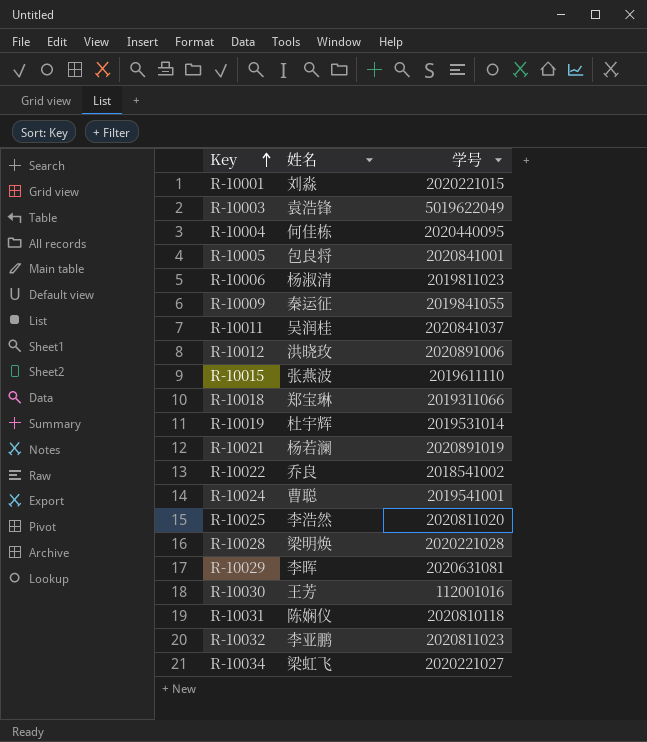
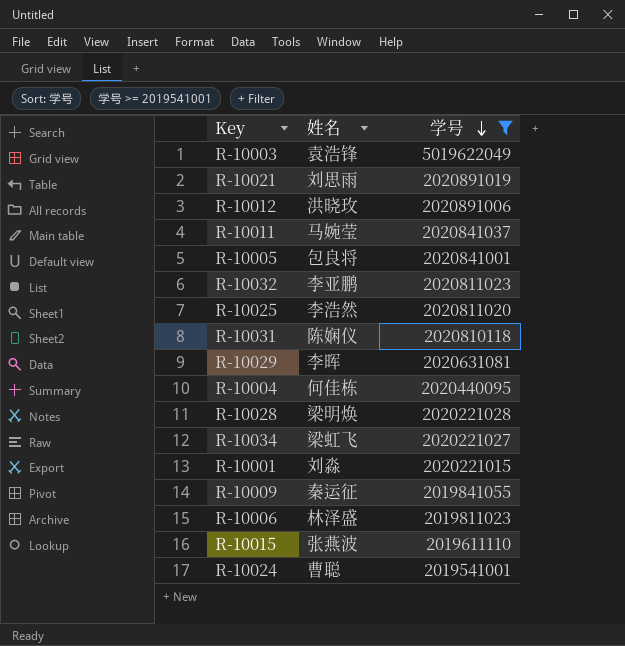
filter: none -> 学号 >= 2019541001
row order: Key ascending -> 学号 descending
R-10021 | 姓名: 杨若澜 -> 刘思雨
R-10011 | 姓名: 吴润桂 -> 马婉莹
R-10006 | 姓名: 杨淑清 -> 林泽盛

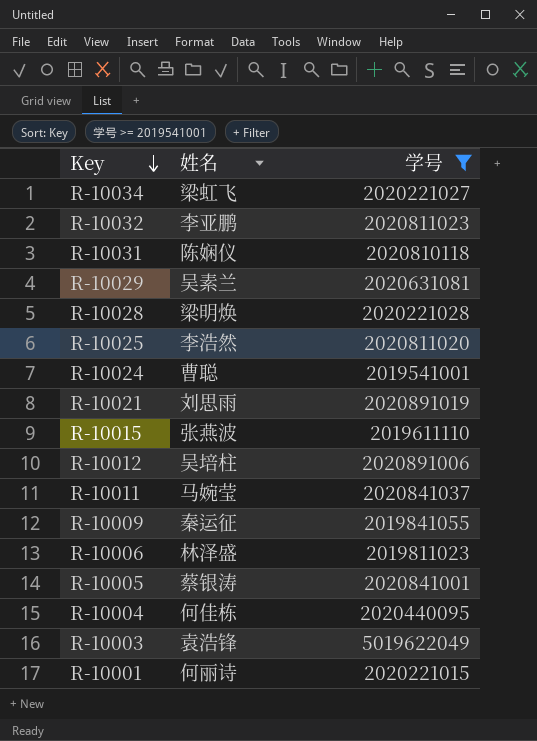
row order: 学号 descending -> Key descending
R-10029 | 姓名: 李晖 -> 吴素兰
R-10012 | 姓名: 洪晓玫 -> 吴培柱
R-10005 | 姓名: 包良将 -> 蔡银涛
R-10001 | 姓名: 刘淼 -> 何丽诗

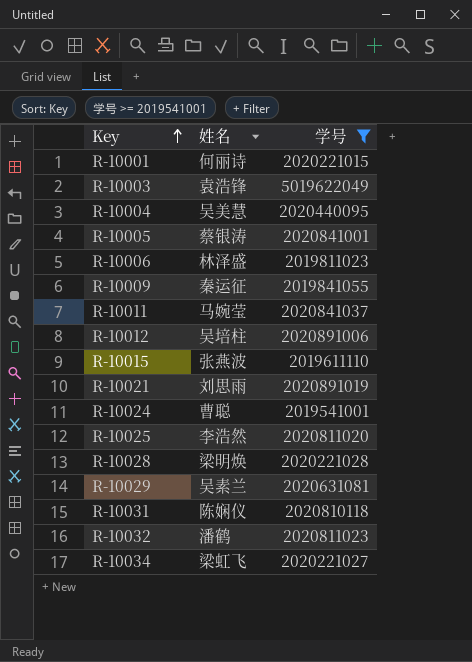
row order: Key descending -> Key ascending
R-10004 | 姓名: 何佳栋 -> 吴美慧
R-10032 | 姓名: 李亚鹏 -> 潘鹤

